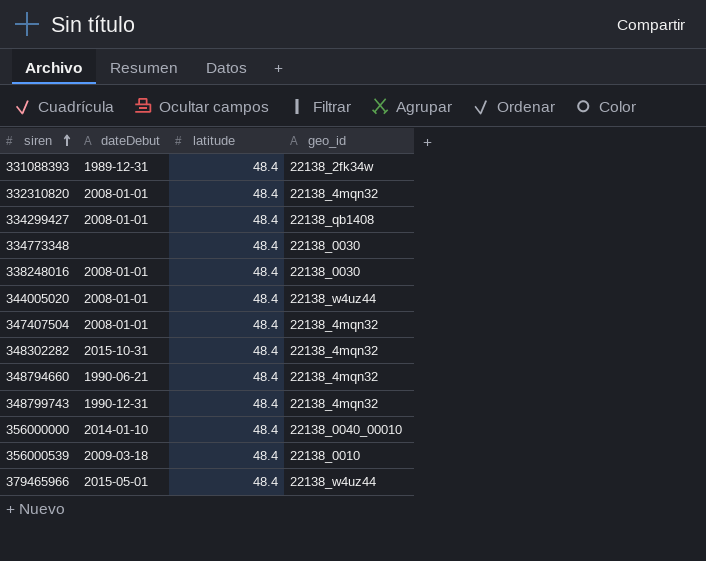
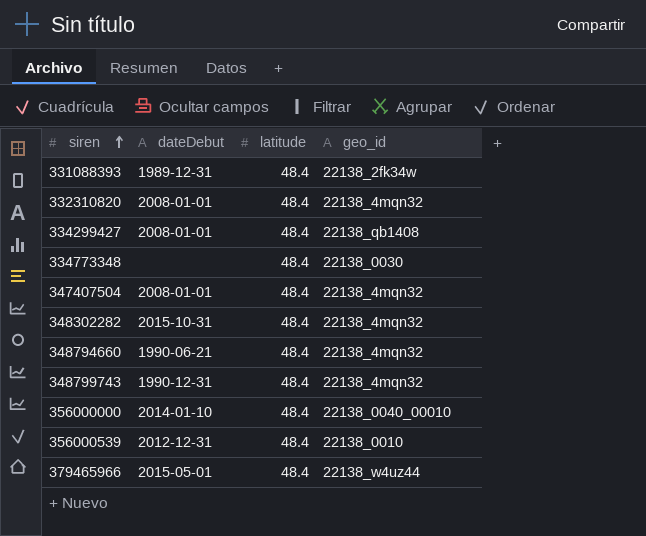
row 338248016: 2008-01-01 | 48.4 | 22138_0030 -> none
row 344005020: 2008-01-01 | 48.4 | 22138_w4uz44 -> none
356000539 | dateDebut: 2009-03-18 -> 2012-12-31

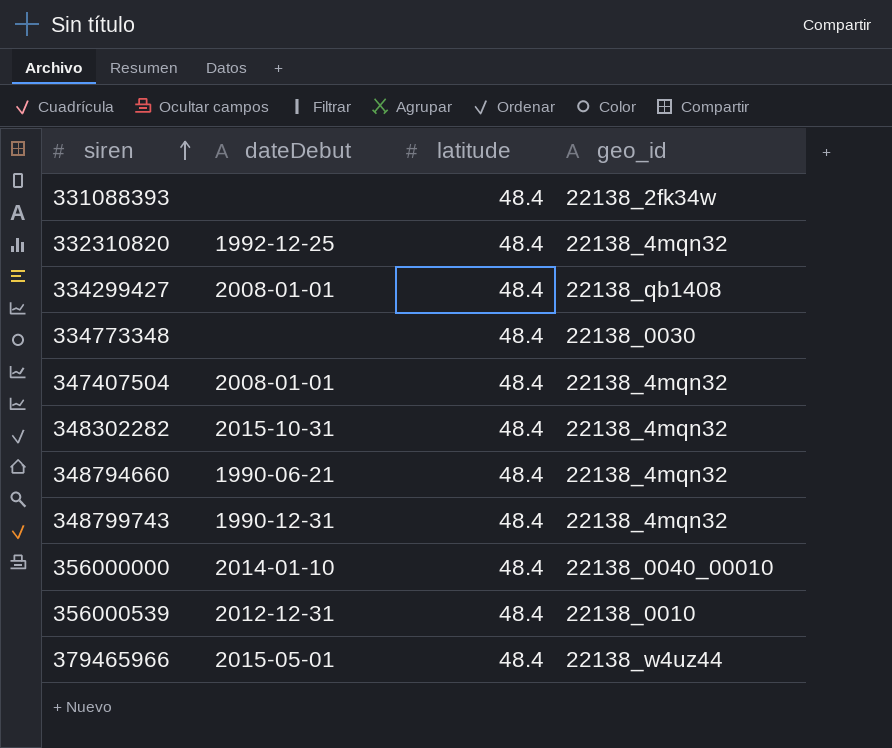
331088393 | dateDebut: 1989-12-31 -> none
332310820 | dateDebut: 2008-01-01 -> 1992-12-25

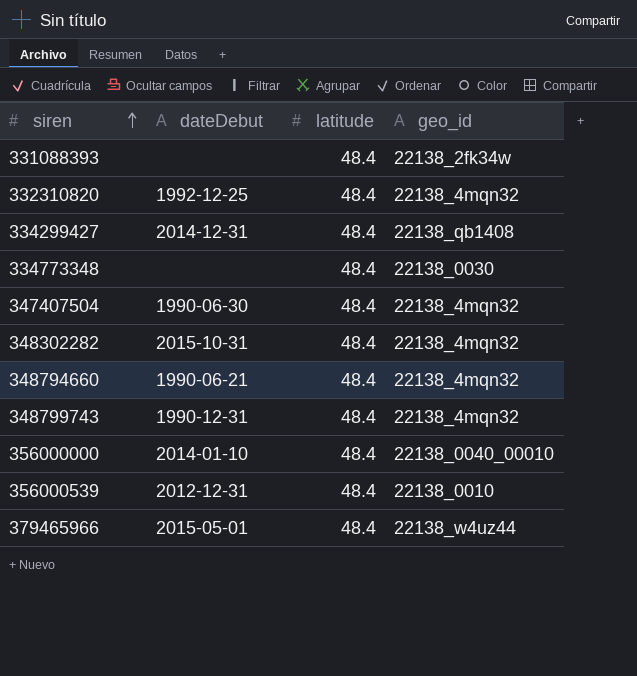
334299427 | dateDebut: 2008-01-01 -> 2014-12-31
347407504 | dateDebut: 2008-01-01 -> 1990-06-30

